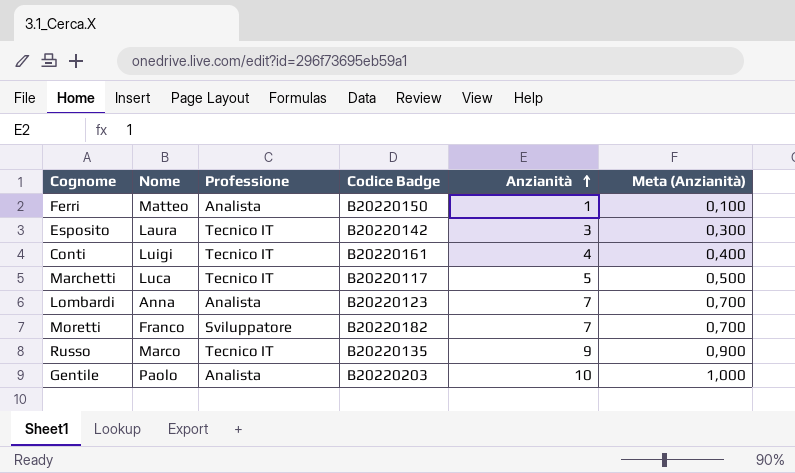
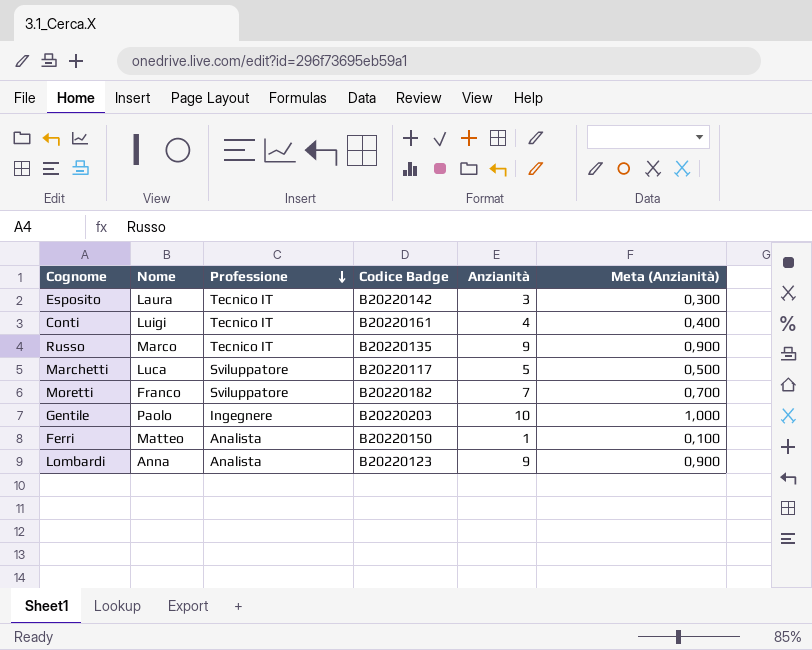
row order: Anzianità ascending -> Professione descending
Marchetti | Professione: Tecnico IT -> Sviluppatore
Gentile | Professione: Analista -> Ingegnere
Lombardi | Anzianità: 7 -> 9
Lombardi | Meta (Anzianità): 0,700 -> 0,900

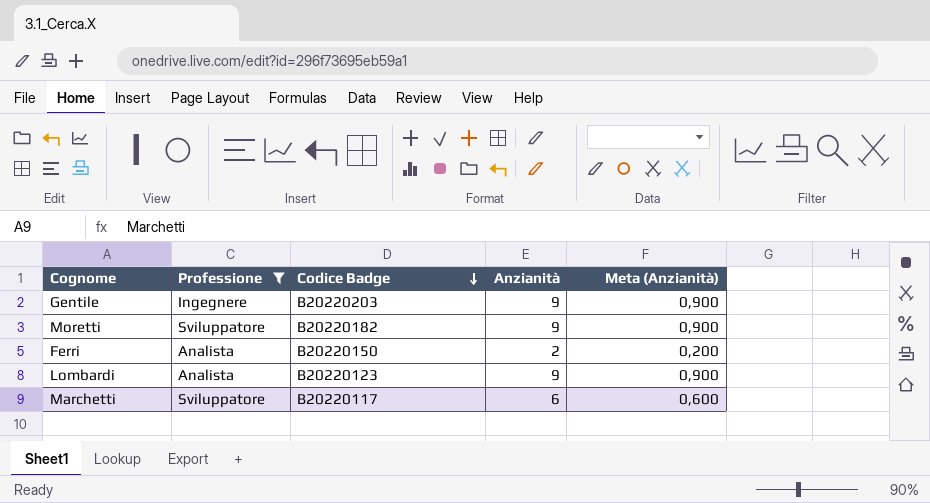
filter: none -> Professione != Tecnico IT
row order: Professione descending -> Codice Badge descending
column Nome | position: 2 -> none
Gentile | Anzianità: 10 -> 9
Gentile | Meta (Anzianità): 1,000 -> 0,900
Moretti | Anzianità: 7 -> 9
Moretti | Meta (Anzianità): 0,700 -> 0,900
Ferri | Anzianità: 1 -> 2
Ferri | Meta (Anzianità): 0,100 -> 0,200
Marchetti | Anzianità: 5 -> 6
Marchetti | Meta (Anzianità): 0,500 -> 0,600

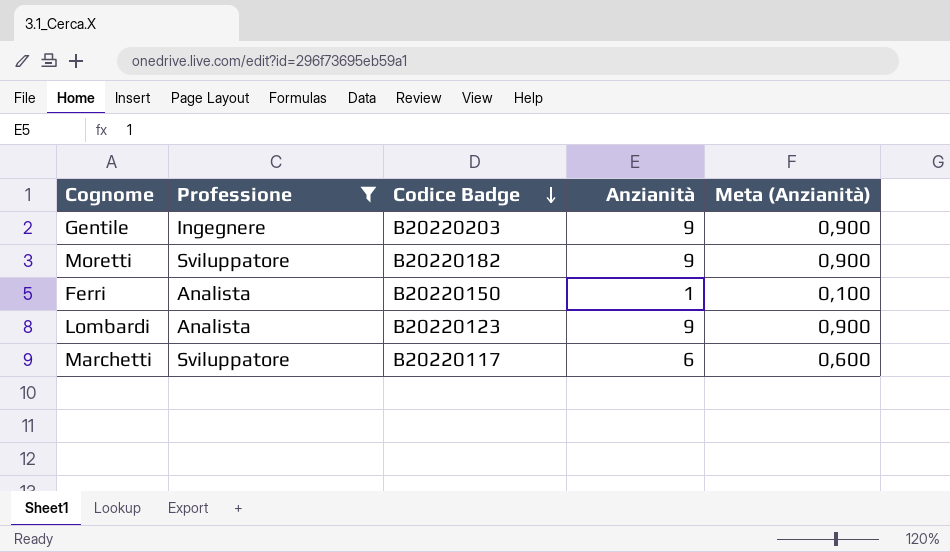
Ferri | Anzianità: 2 -> 1
Ferri | Meta (Anzianità): 0,200 -> 0,100

